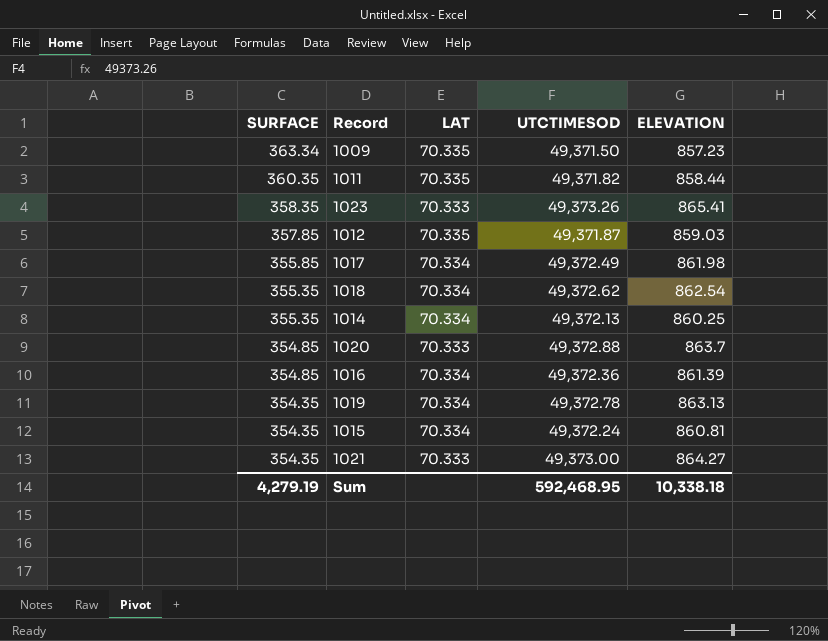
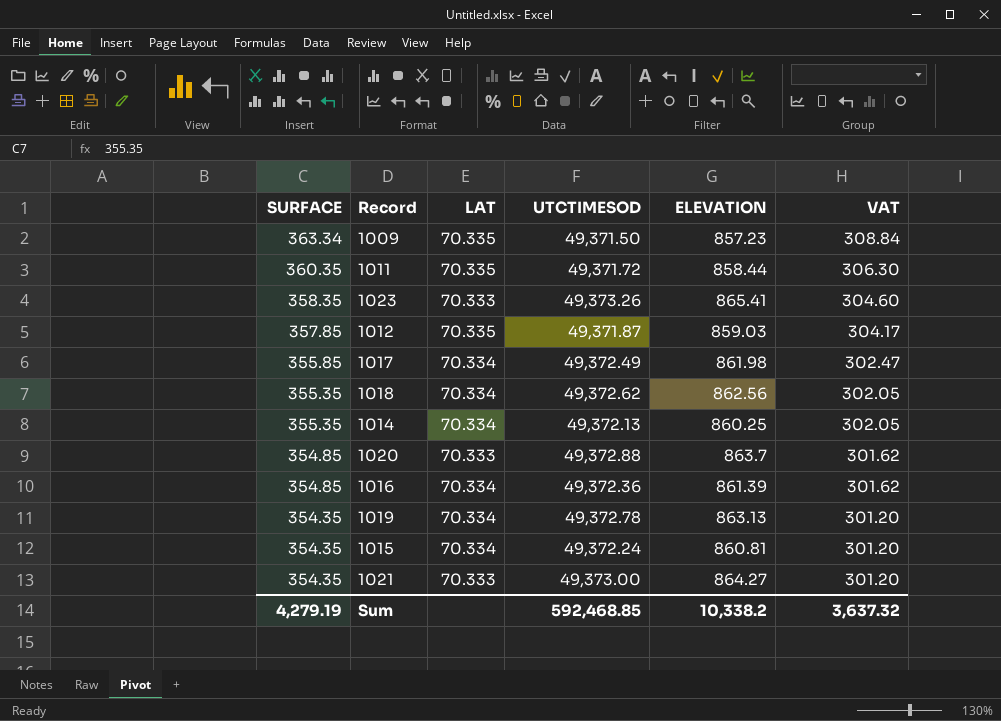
column VAT | formula: none -> [SURFACE] * 0.85
1011 | UTCTIMESOD: 49,371.82 -> 49,371.72
1018 | ELEVATION: 862.54 -> 862.56
Sum | UTCTIMESOD: 592,468.95 -> 592,468.85
Sum | ELEVATION: 10,338.18 -> 10,338.2

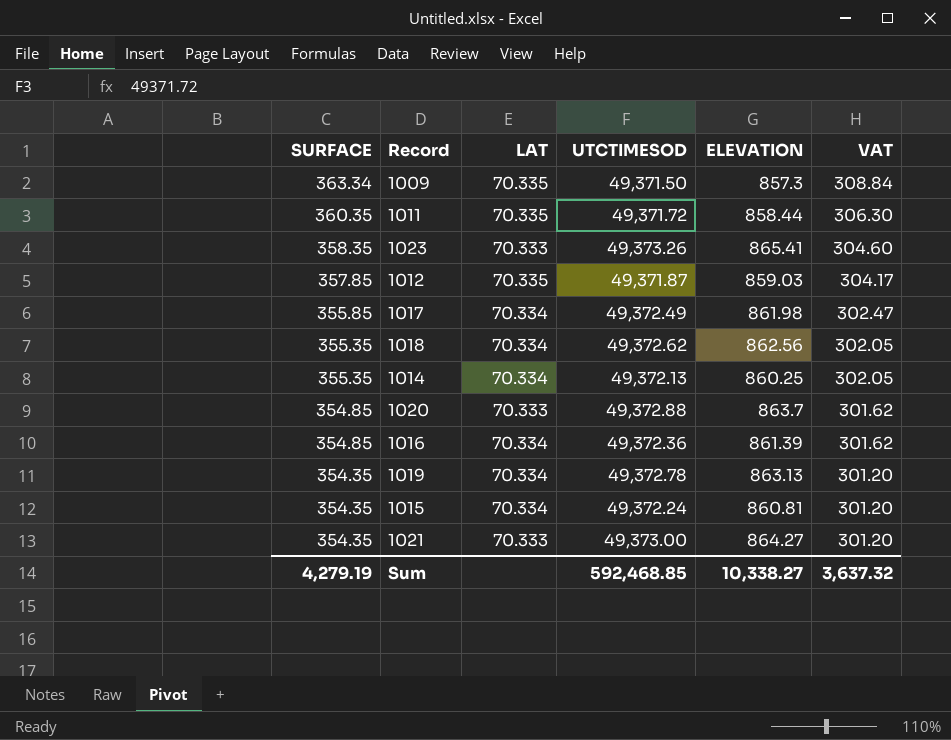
1009 | ELEVATION: 857.23 -> 857.3
Sum | ELEVATION: 10,338.2 -> 10,338.27

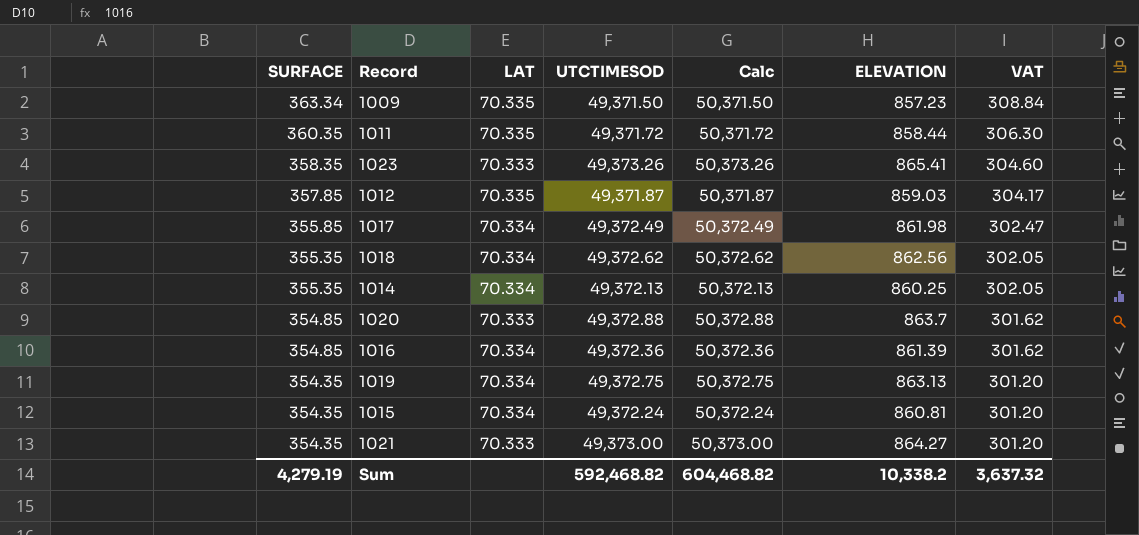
column Calc | formula: none -> [UTCTIMESOD] + 1000
1009 | ELEVATION: 857.3 -> 857.23
1019 | UTCTIMESOD: 49,372.78 -> 49,372.75
Sum | UTCTIMESOD: 592,468.85 -> 592,468.82
Sum | ELEVATION: 10,338.27 -> 10,338.2

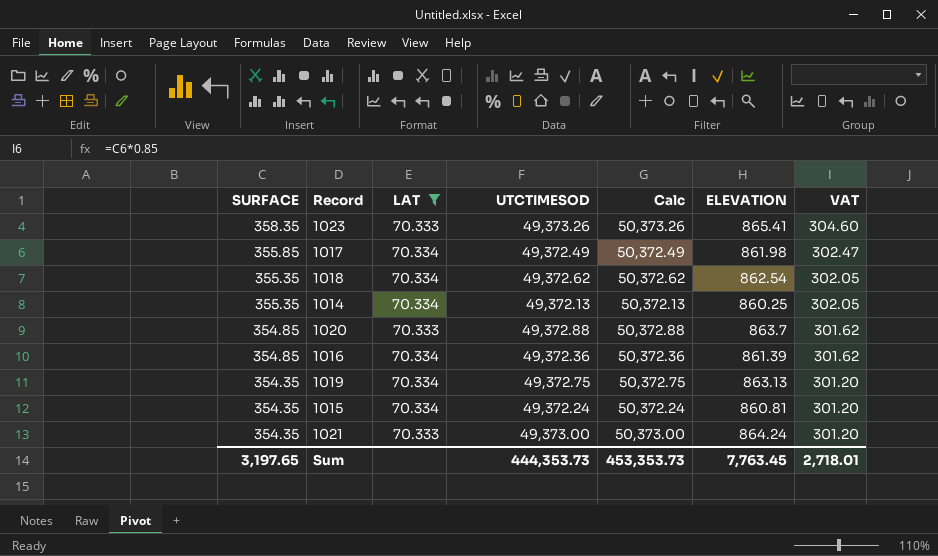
filter: none -> LAT != 70.335
1018 | ELEVATION: 862.56 -> 862.54
1021 | ELEVATION: 864.27 -> 864.24
Sum | SURFACE: 4,279.19 -> 3,197.65
Sum | UTCTIMESOD: 592,468.82 -> 444,353.73
Sum | Calc: 604,468.82 -> 453,353.73
Sum | ELEVATION: 10,338.2 -> 7,763.45
Sum | VAT: 3,637.32 -> 2,718.01

